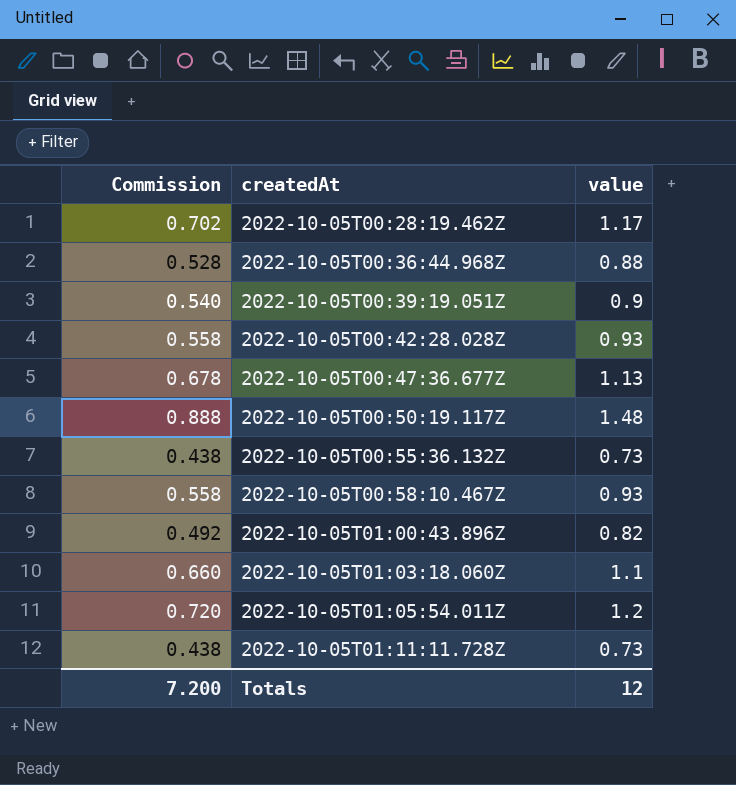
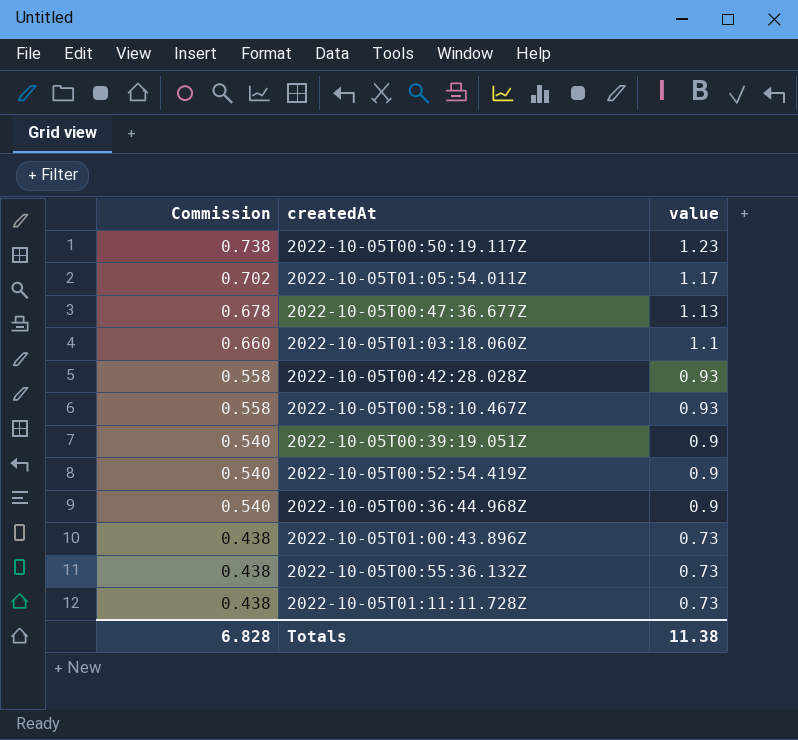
row order: createdAt ascending -> Commission descending
row 2022-10-05T00:28:19.462Z: 0.702 | 1.17 -> none
2022-10-05T00:50:19.117Z | Commission: 0.888 -> 0.738
2022-10-05T00:50:19.117Z | value: 1.48 -> 1.23
2022-10-05T01:05:54.011Z | Commission: 0.720 -> 0.702
2022-10-05T01:05:54.011Z | value: 1.2 -> 1.17
row 2022-10-05T00:52:54.419Z: none -> 0.540 | 0.9
2022-10-05T00:36:44.968Z | Commission: 0.528 -> 0.540
2022-10-05T00:36:44.968Z | value: 0.88 -> 0.9
2022-10-05T01:00:43.896Z | Commission: 0.492 -> 0.438
2022-10-05T01:00:43.896Z | value: 0.82 -> 0.73
Totals | Commission: 7.200 -> 6.828
Totals | value: 12 -> 11.38

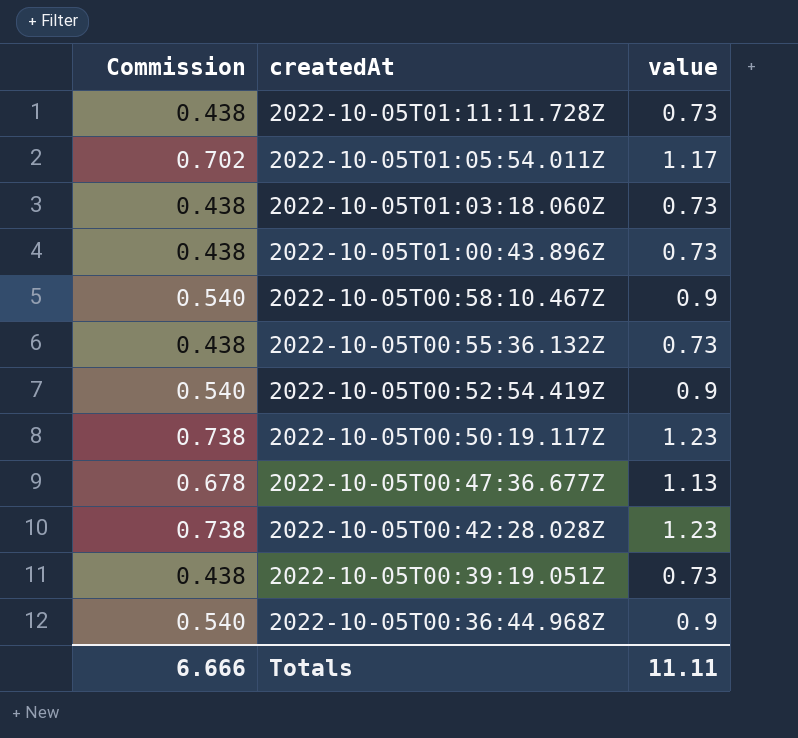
row order: Commission descending -> createdAt descending
2022-10-05T01:03:18.060Z | Commission: 0.660 -> 0.438
2022-10-05T01:03:18.060Z | value: 1.1 -> 0.73
2022-10-05T00:58:10.467Z | Commission: 0.558 -> 0.540
2022-10-05T00:58:10.467Z | value: 0.93 -> 0.9
2022-10-05T00:42:28.028Z | Commission: 0.558 -> 0.738
2022-10-05T00:42:28.028Z | value: 0.93 -> 1.23
2022-10-05T00:39:19.051Z | Commission: 0.540 -> 0.438
2022-10-05T00:39:19.051Z | value: 0.9 -> 0.73
Totals | Commission: 6.828 -> 6.666
Totals | value: 11.38 -> 11.11

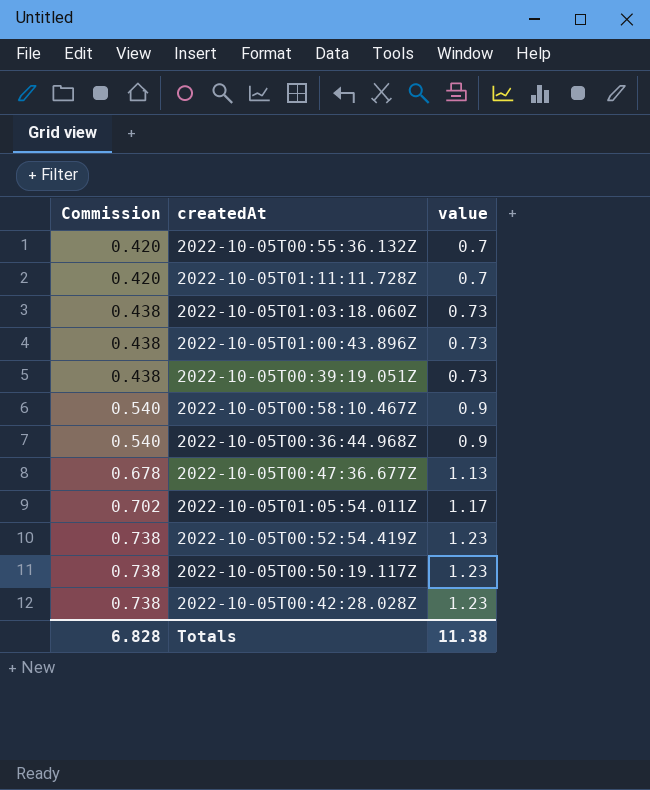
row order: createdAt descending -> Commission ascending
2022-10-05T00:55:36.132Z | Commission: 0.438 -> 0.420
2022-10-05T00:55:36.132Z | value: 0.73 -> 0.7
2022-10-05T01:11:11.728Z | Commission: 0.438 -> 0.420
2022-10-05T01:11:11.728Z | value: 0.73 -> 0.7
2022-10-05T00:52:54.419Z | Commission: 0.540 -> 0.738
2022-10-05T00:52:54.419Z | value: 0.9 -> 1.23
Totals | Commission: 6.666 -> 6.828
Totals | value: 11.11 -> 11.38

